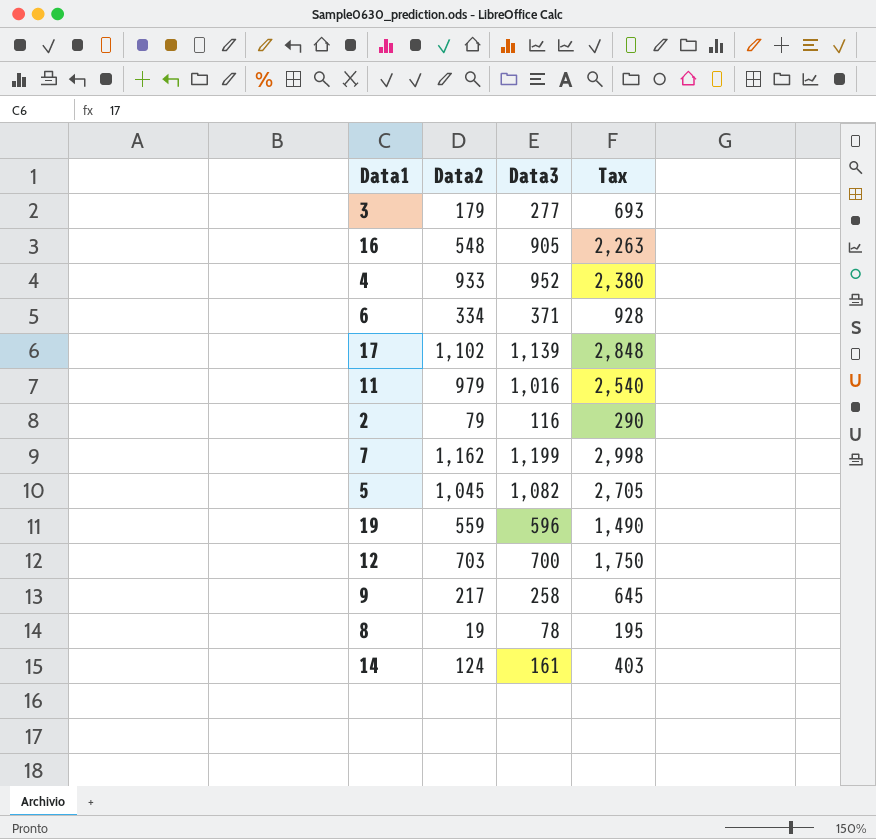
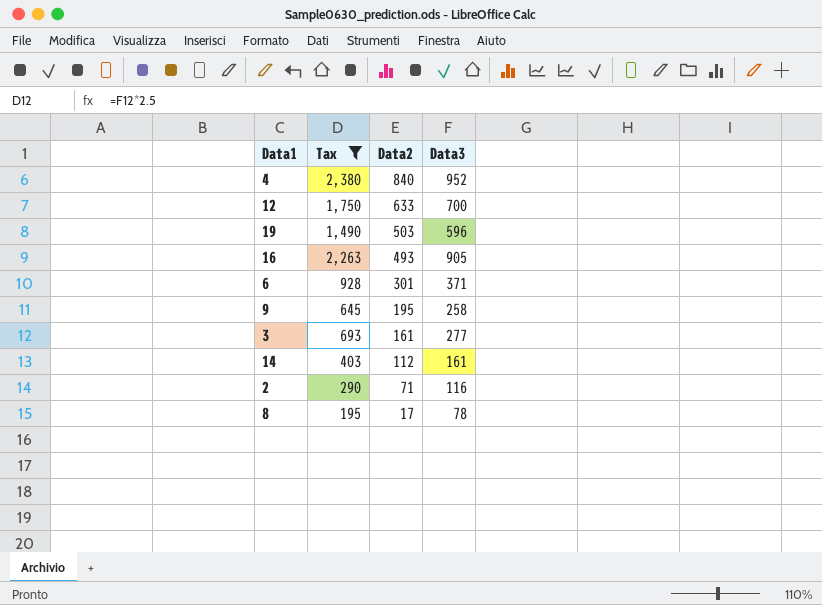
filter: none -> Tax <= 2,380
row order: none -> Data2 descending
column Tax | position: 4 -> 2
4 | Data2: 933 -> 840
12 | Data2: 703 -> 633
19 | Data2: 559 -> 503
16 | Data2: 548 -> 493
6 | Data2: 334 -> 301
9 | Data2: 217 -> 195
3 | Data2: 179 -> 161
14 | Data2: 124 -> 112
2 | Data2: 79 -> 71
8 | Data2: 19 -> 17

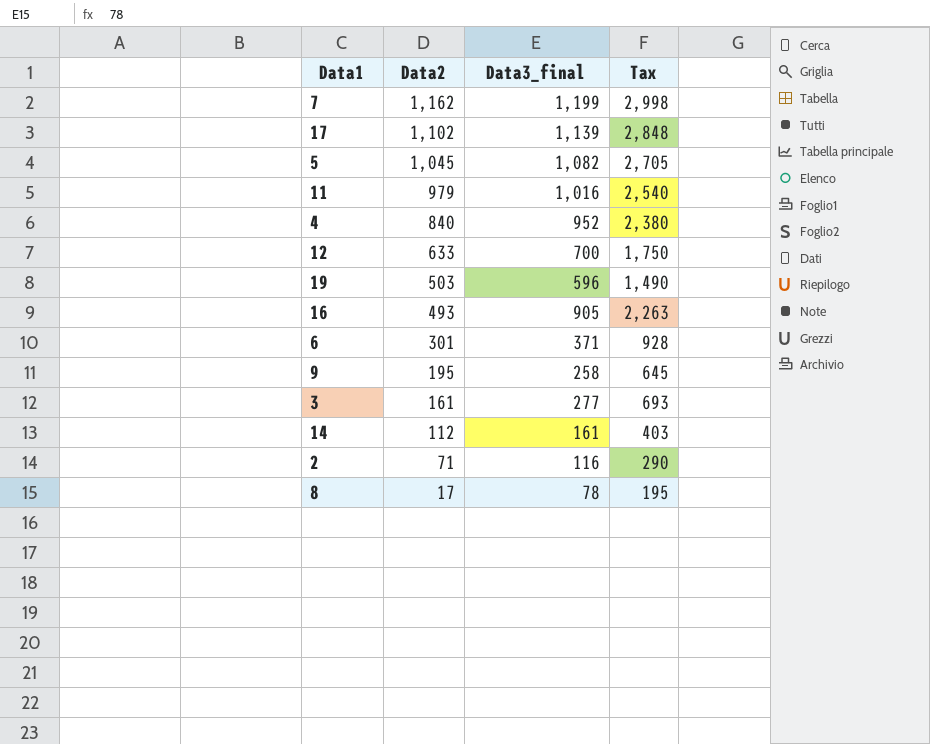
filter: Tax <= 2,380 -> none
column name: Data3 -> Data3_final
column Tax | position: 2 -> 4

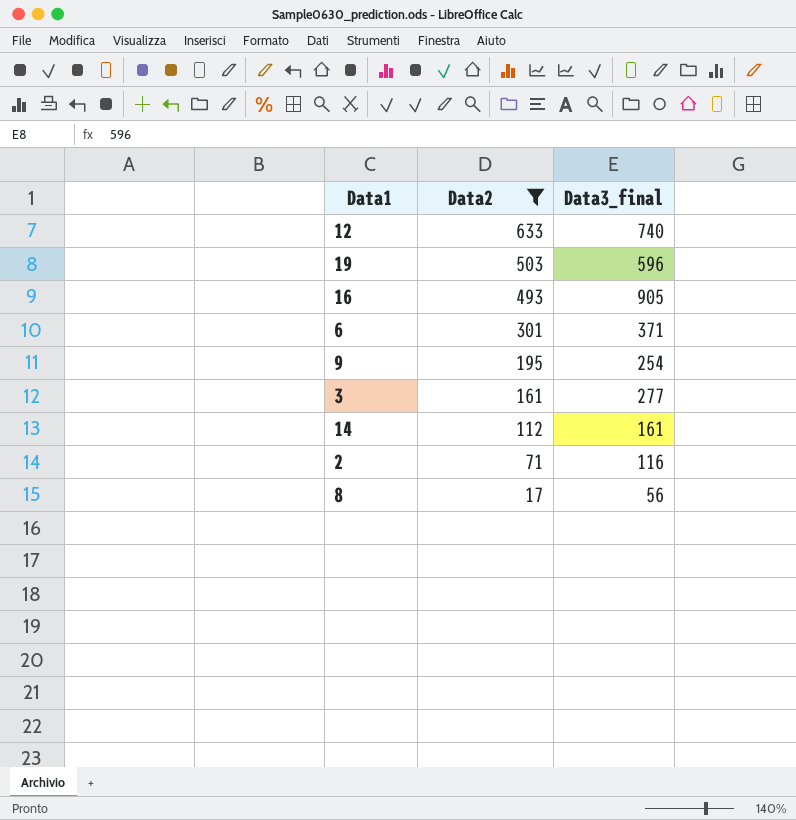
filter: none -> Data2 <= 633
column Tax | formula: [Data3_final] * 2.5 -> none
12 | Data3_final: 700 -> 740
9 | Data3_final: 258 -> 254
8 | Data3_final: 78 -> 56

